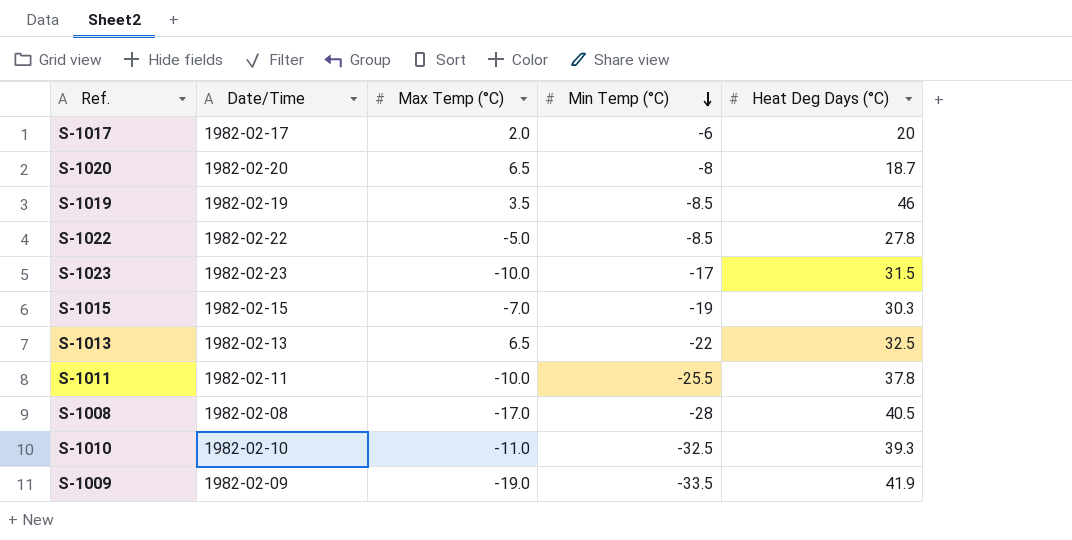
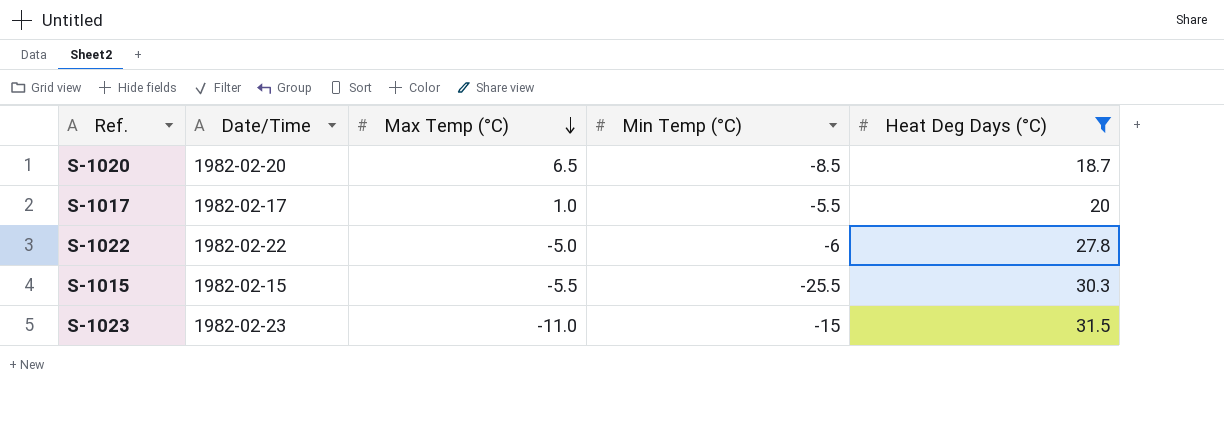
filter: none -> Heat Deg Days (°C) <= 31.5
row order: Min Temp (°C) descending -> Max Temp (°C) descending
S-1020 | Min Temp (°C): -8 -> -8.5
S-1017 | Max Temp (°C): 2.0 -> 1.0
S-1017 | Min Temp (°C): -6 -> -5.5
S-1022 | Min Temp (°C): -8.5 -> -6
S-1015 | Max Temp (°C): -7.0 -> -5.5
S-1015 | Min Temp (°C): -19 -> -25.5
S-1023 | Max Temp (°C): -10.0 -> -11.0
S-1023 | Min Temp (°C): -17 -> -15

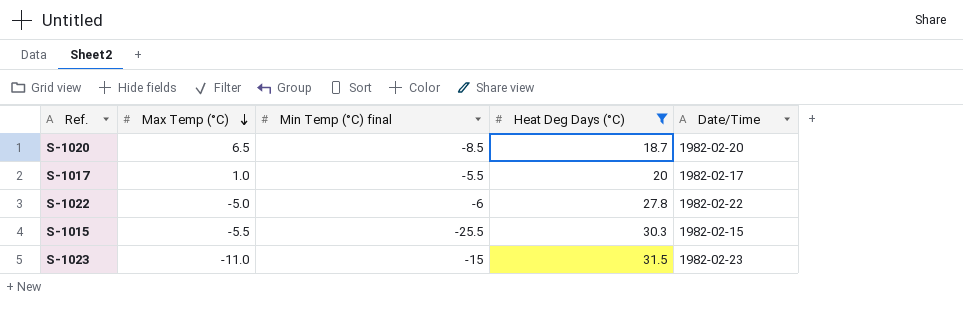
column name: Min Temp (°C) -> Min Temp (°C) final
column Date/Time | position: 2 -> 5

